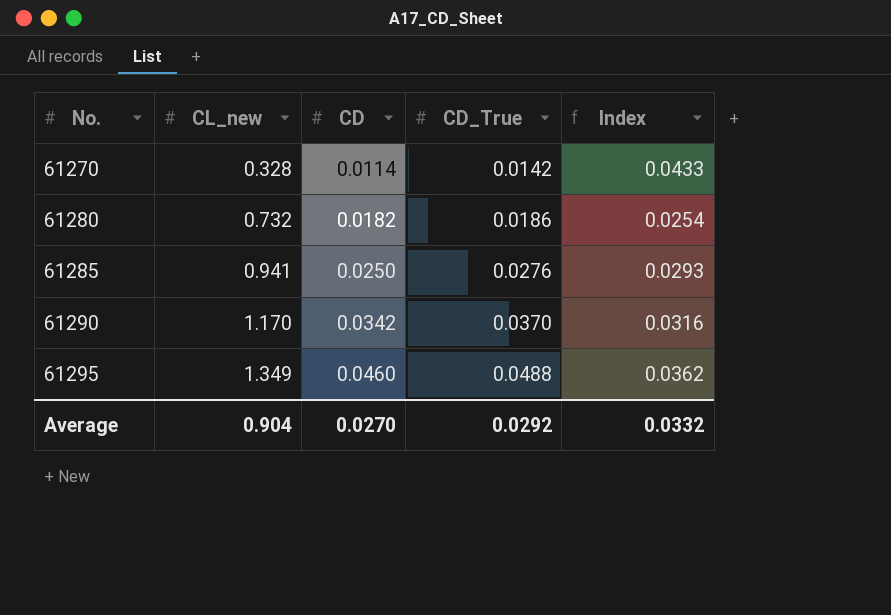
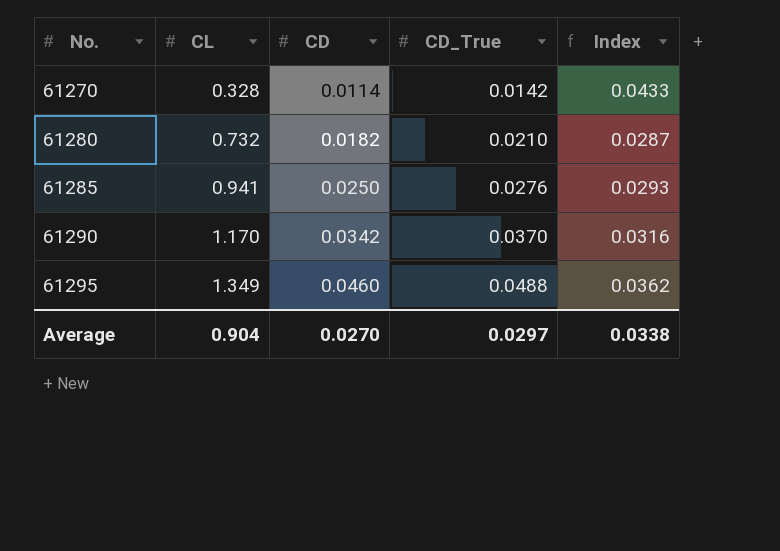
column name: CL_new -> CL
61280 | CD_True: 0.0186 -> 0.0210
61280 | Index: 0.0254 -> 0.0287
Average | CD_True: 0.0292 -> 0.0297
Average | Index: 0.0332 -> 0.0338

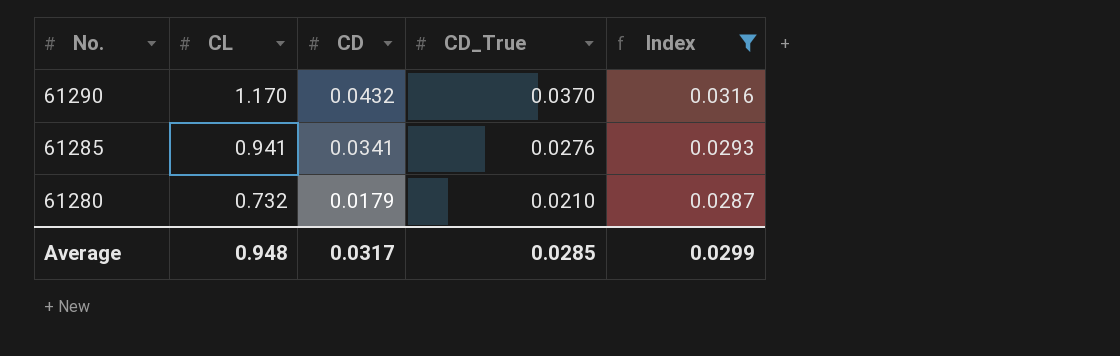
filter: none -> Index <= 0.0316
row order: No. ascending -> No. descending
61290 | CD: 0.0342 -> 0.0432
61285 | CD: 0.0250 -> 0.0341
61280 | CD: 0.0182 -> 0.0179
Average | CL: 0.904 -> 0.948
Average | CD: 0.0270 -> 0.0317
Average | CD_True: 0.0297 -> 0.0285
Average | Index: 0.0338 -> 0.0299

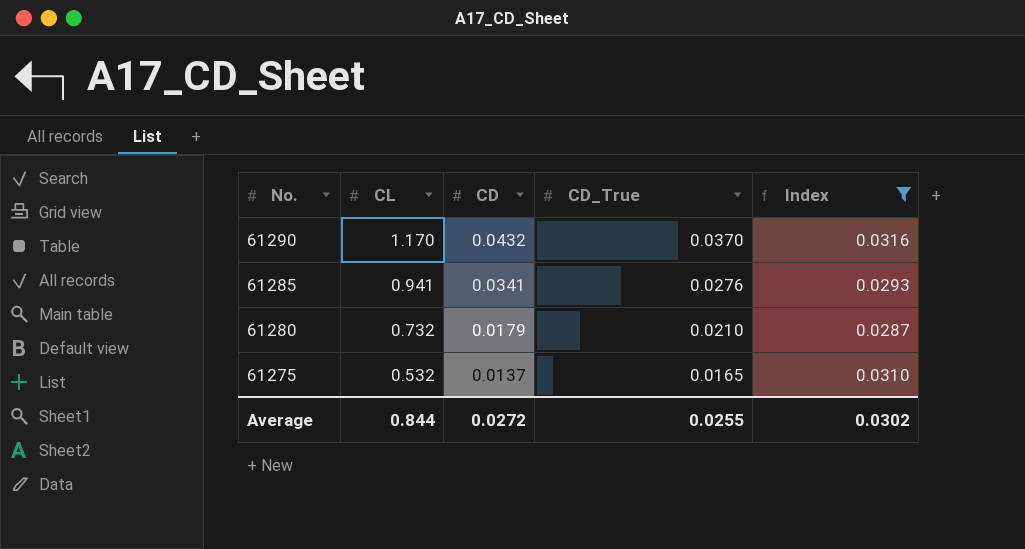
row 61275: none -> 0.532 | 0.0137 | 0.0165 | 0.0310
Average | CL: 0.948 -> 0.844
Average | CD: 0.0317 -> 0.0272
Average | CD_True: 0.0285 -> 0.0255
Average | Index: 0.0299 -> 0.0302

